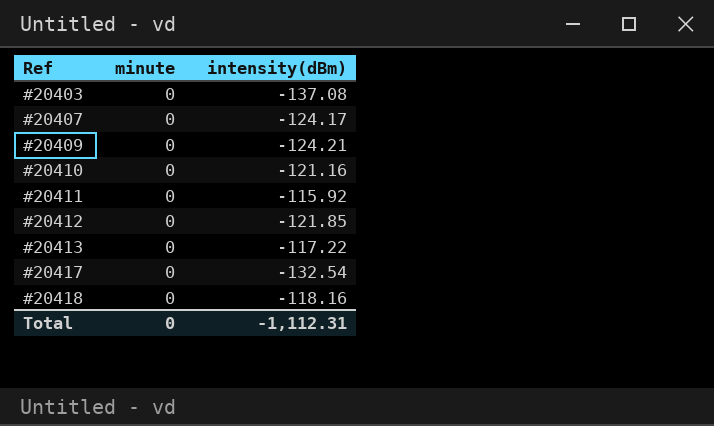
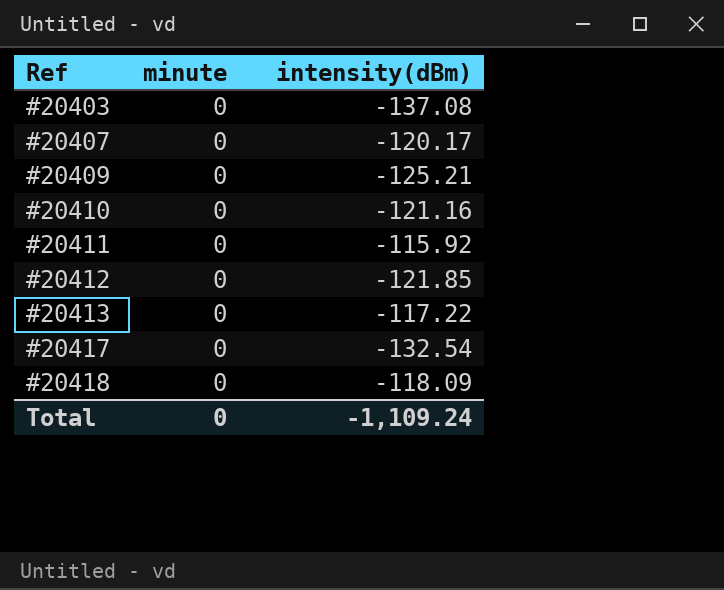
#20407 | intensity(dBm): -124.17 -> -120.17
#20409 | intensity(dBm): -124.21 -> -125.21
#20418 | intensity(dBm): -118.16 -> -118.09
Total | intensity(dBm): -1,112.31 -> -1,109.24

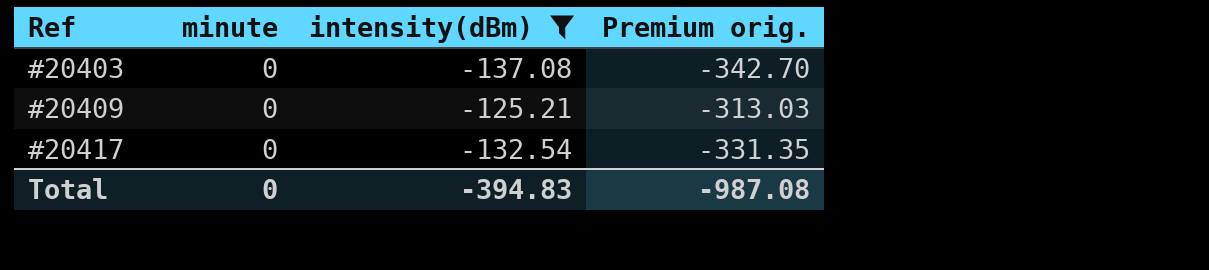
filter: none -> intensity(dBm) <= -125.21
column Premium orig. | formula: none -> [intensity(dBm)] * 2.5
Total | intensity(dBm): -1,109.24 -> -394.83

